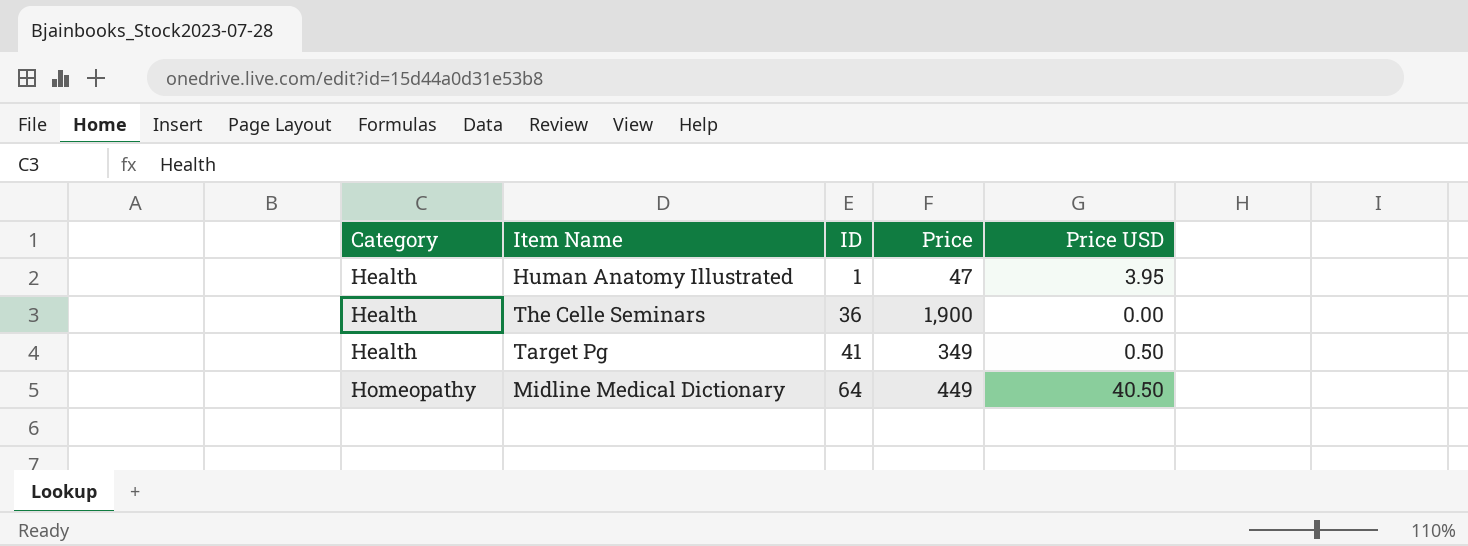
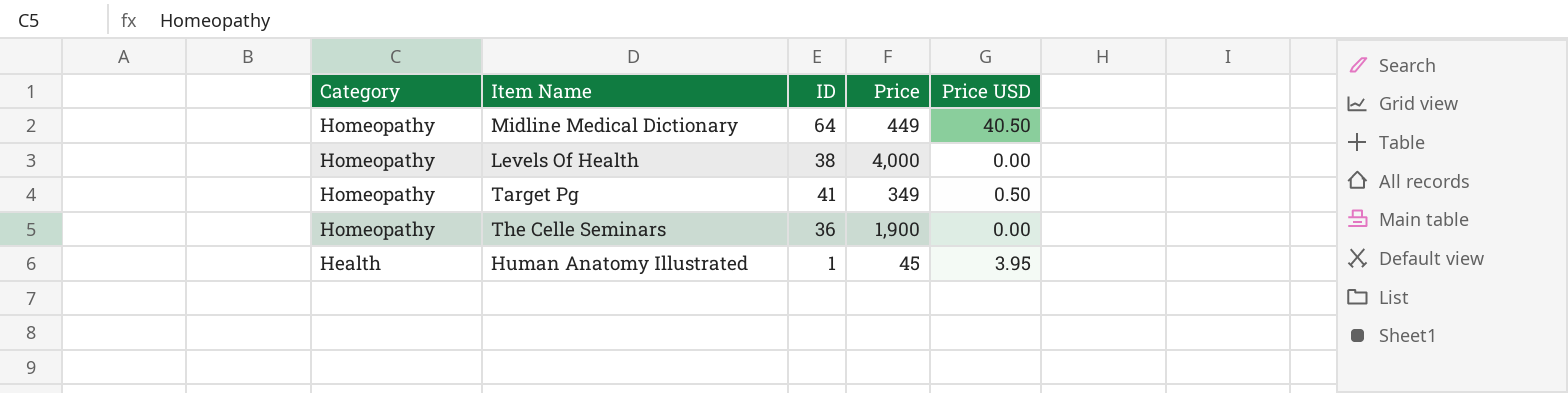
row order: Category ascending -> Category descending
row Levels Of Health: none -> Homeopathy | 38 | 4,000 | 0.00
Target Pg | Category: Health -> Homeopathy
The Celle Seminars | Category: Health -> Homeopathy
Human Anatomy Illustrated | Price: 47 -> 45

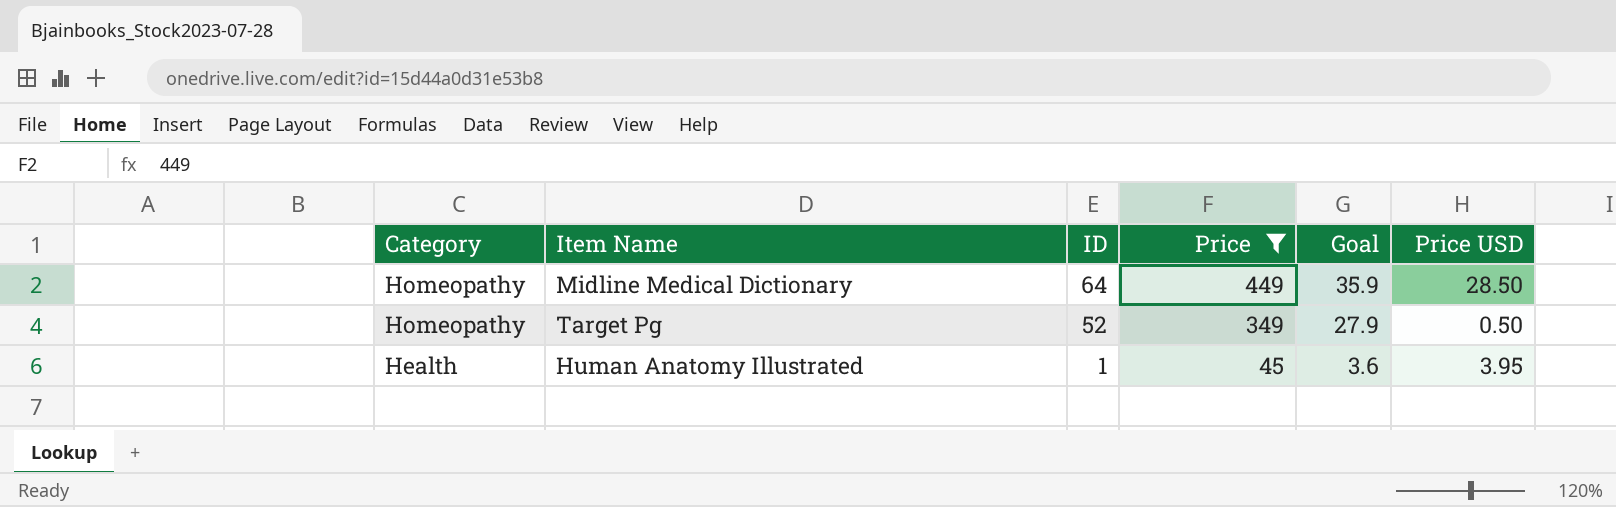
filter: none -> Price <= 449
column Goal | formula: none -> [Price] * 0.08
Midline Medical Dictionary | Price USD: 40.50 -> 28.50
Target Pg | ID: 41 -> 52

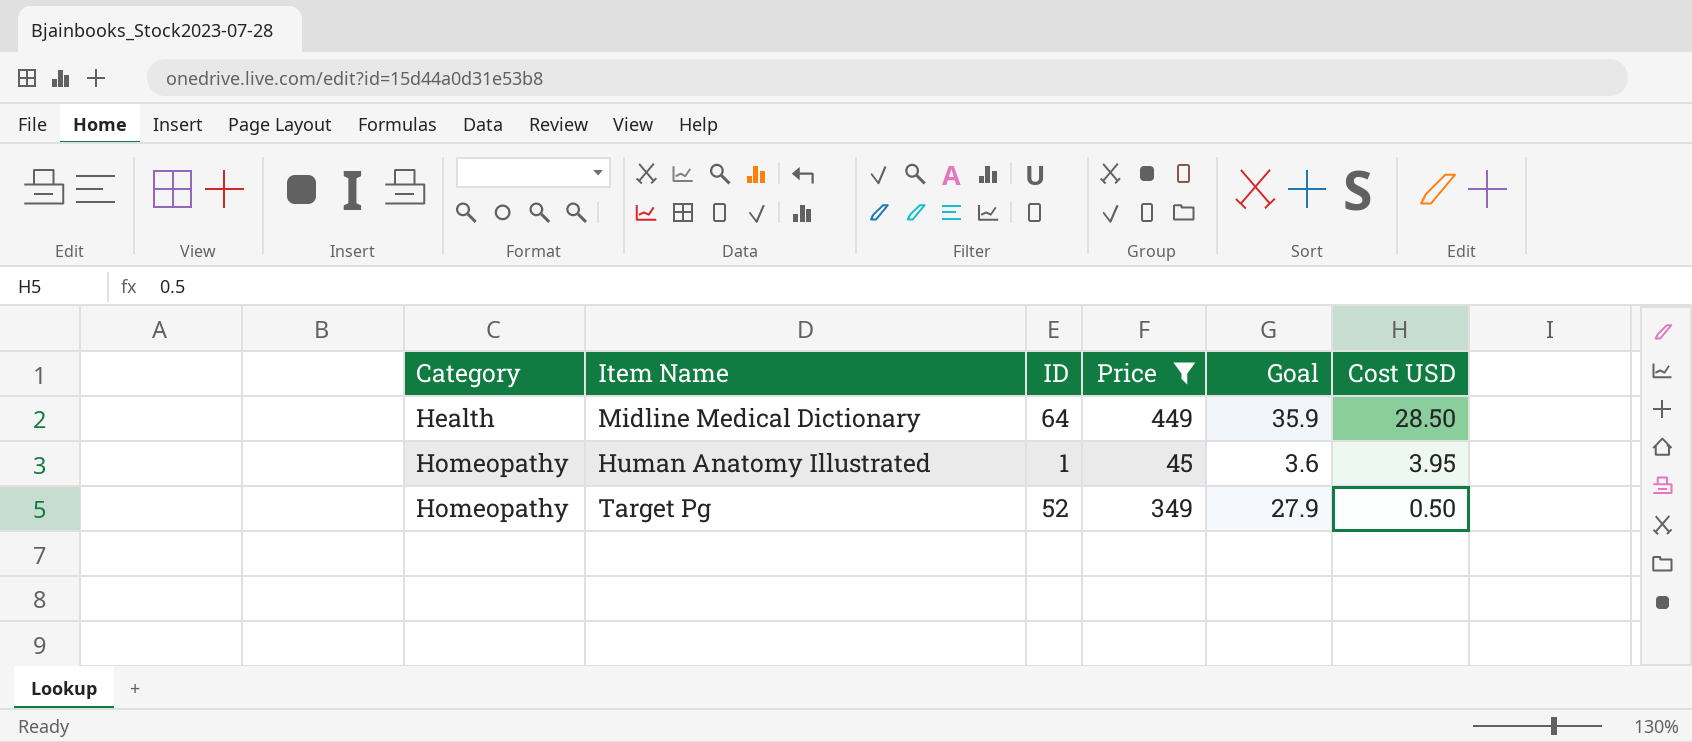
row order: Category descending -> Category ascending
column name: Price USD -> Cost USD
Midline Medical Dictionary | Category: Homeopathy -> Health
Human Anatomy Illustrated | Category: Health -> Homeopathy

